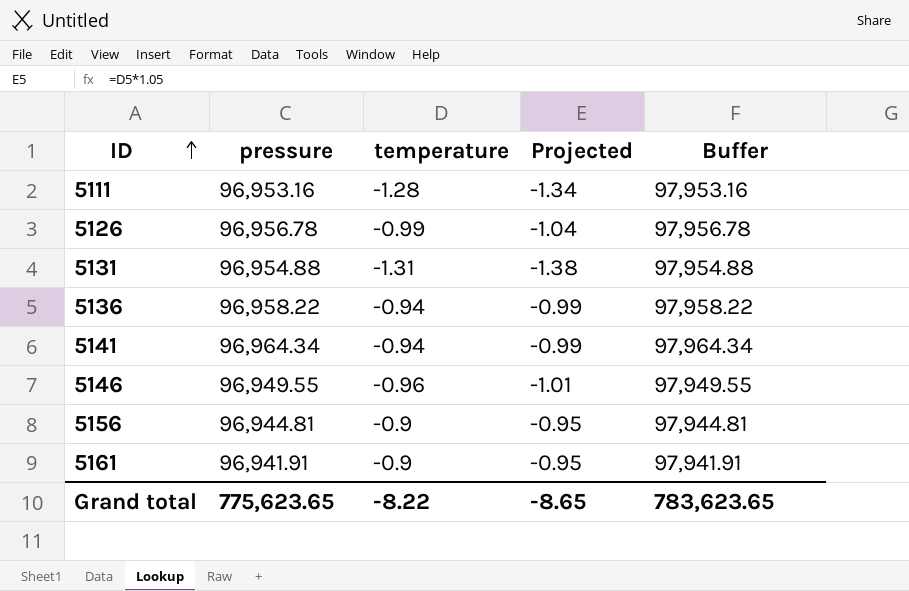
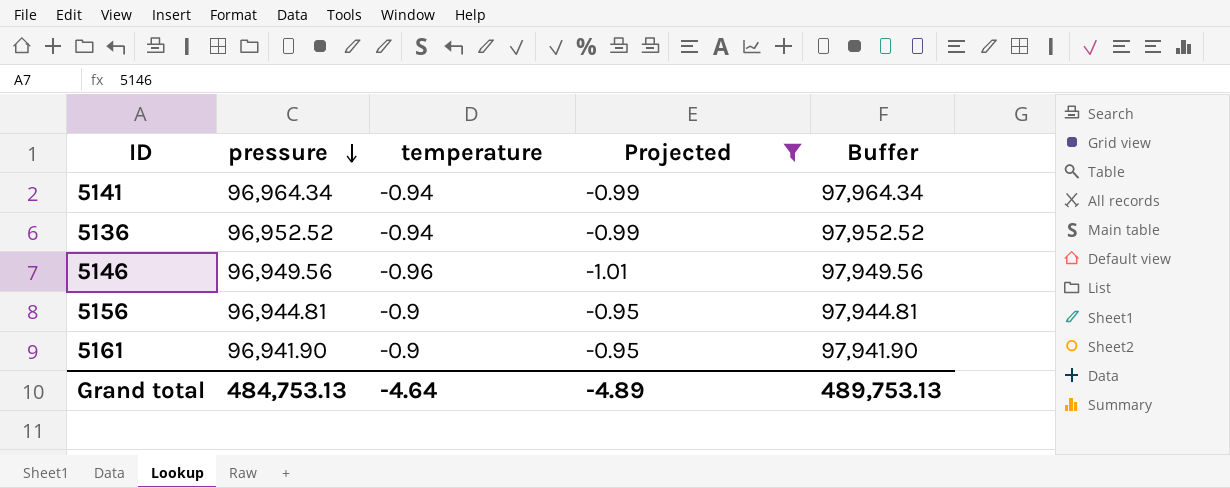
filter: none -> Projected >= -1.01
row order: ID ascending -> pressure descending
5136 | pressure: 96,958.22 -> 96,952.52
5136 | Buffer: 97,958.22 -> 97,952.52
5146 | pressure: 96,949.55 -> 96,949.56
5146 | Buffer: 97,949.55 -> 97,949.56
5161 | pressure: 96,941.91 -> 96,941.90
5161 | Buffer: 97,941.91 -> 97,941.90
Grand total | pressure: 775,623.65 -> 484,753.13
Grand total | temperature: -8.22 -> -4.64
Grand total | Projected: -8.65 -> -4.89
Grand total | Buffer: 783,623.65 -> 489,753.13

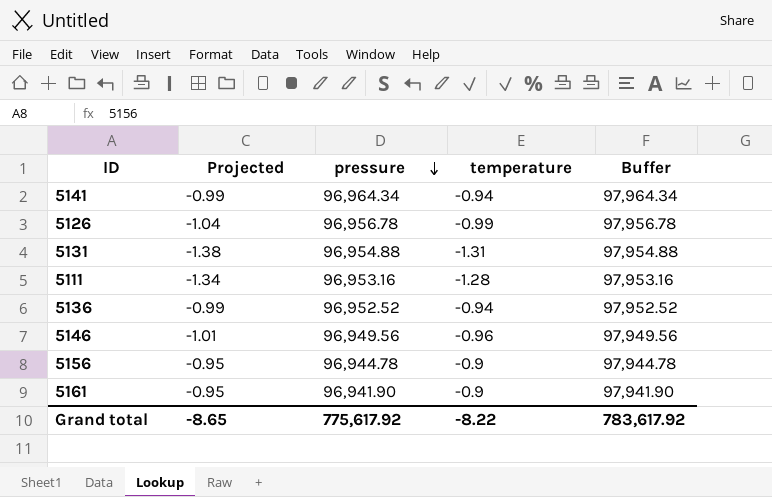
filter: Projected >= -1.01 -> none
column Projected | position: 4 -> 2
5156 | pressure: 96,944.81 -> 96,944.78
5156 | Buffer: 97,944.81 -> 97,944.78
Grand total | Projected: -4.89 -> -8.65
Grand total | pressure: 484,753.13 -> 775,617.92
Grand total | temperature: -4.64 -> -8.22
Grand total | Buffer: 489,753.13 -> 783,617.92

